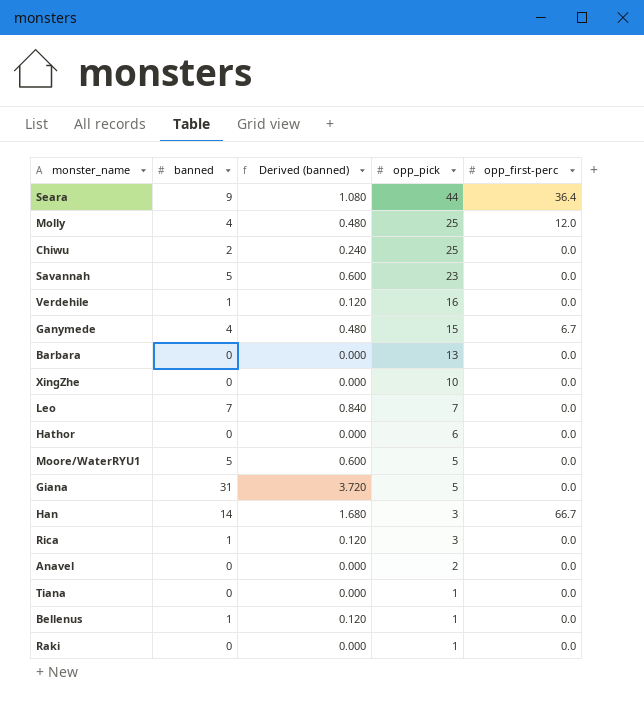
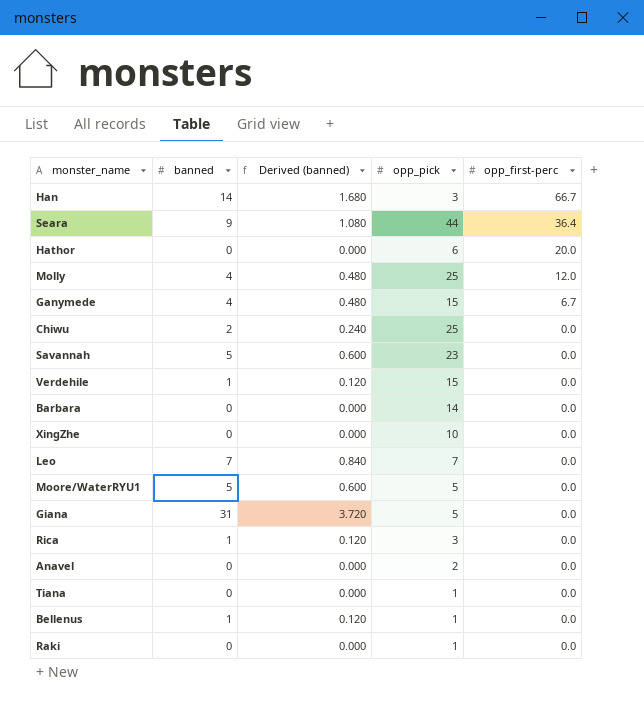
row order: opp_pick descending -> opp_first-perc descending
Hathor | opp_first-perc: 0.0 -> 20.0
Verdehile | opp_pick: 16 -> 15
Barbara | opp_pick: 13 -> 14

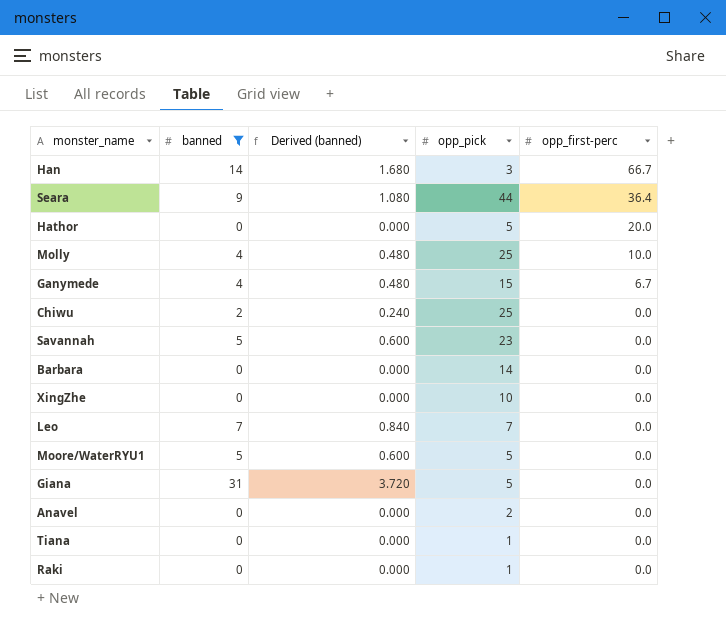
filter: none -> banned != 1
Hathor | opp_pick: 6 -> 5
Molly | opp_first-perc: 12.0 -> 10.0

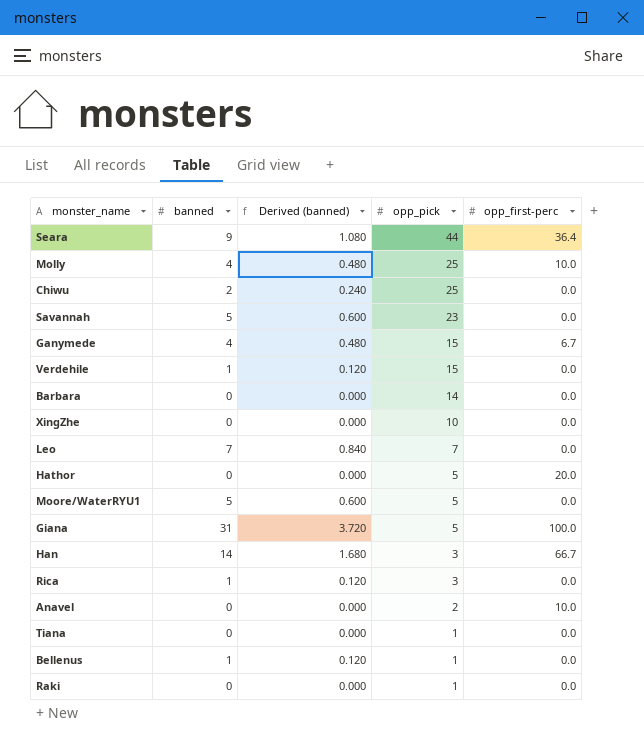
filter: banned != 1 -> none
row order: opp_first-perc descending -> opp_pick descending
Giana | opp_first-perc: 0.0 -> 100.0
Anavel | opp_first-perc: 0.0 -> 10.0

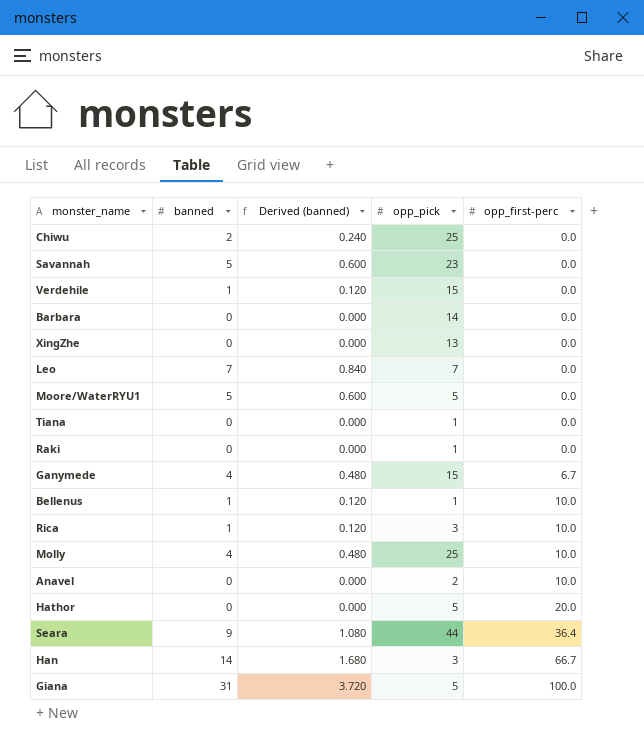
row order: opp_pick descending -> opp_first-perc ascending
XingZhe | opp_pick: 10 -> 13
Bellenus | opp_first-perc: 0.0 -> 10.0
Rica | opp_first-perc: 0.0 -> 10.0

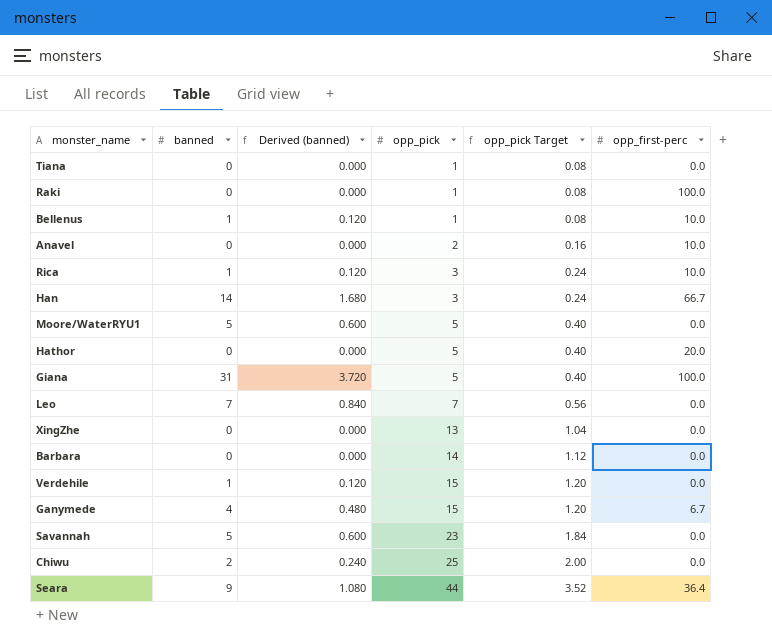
row order: opp_first-perc ascending -> opp_pick ascending
column opp_pick Target | formula: none -> [opp_pick] * 0.08
row Molly: 4 | 0.480 | 25 | 10.0 -> none
Raki | opp_first-perc: 0.0 -> 100.0

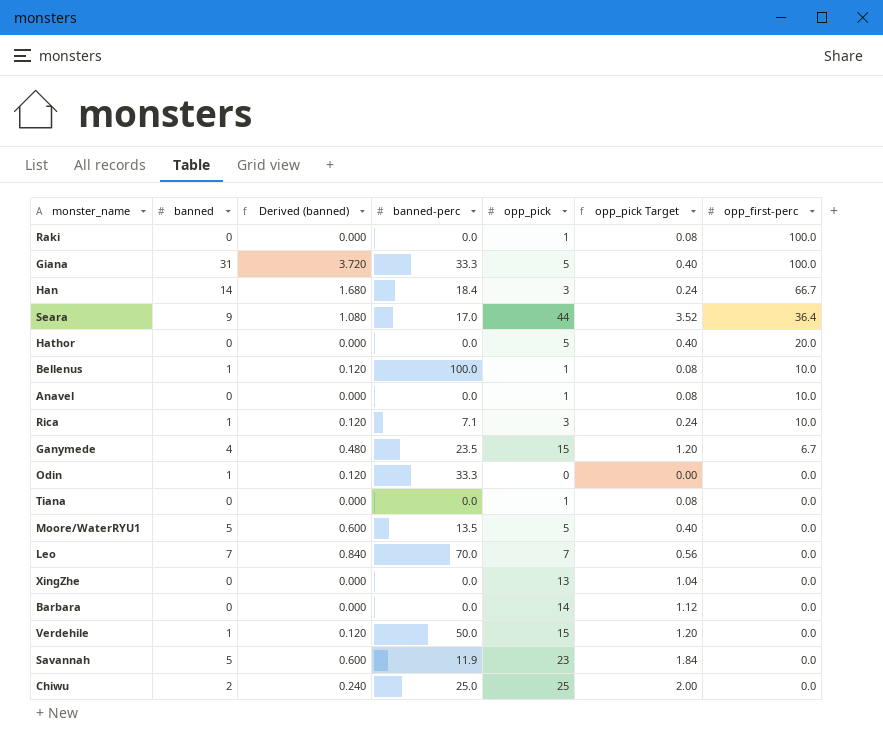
row order: opp_pick ascending -> opp_first-perc descending
column banned-perc | position: none -> 4
Anavel | opp_pick: 2 -> 1
Anavel | opp_pick Target: 0.16 -> 0.08
row Odin: none -> 1 | 0.120 | 33.3 | 0 | 0.00 | 0.0

